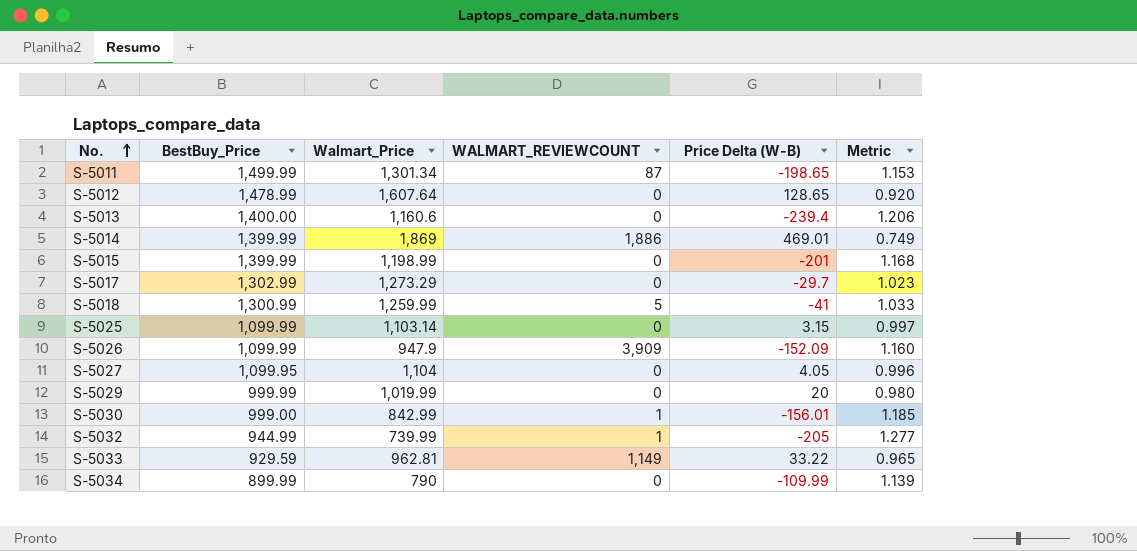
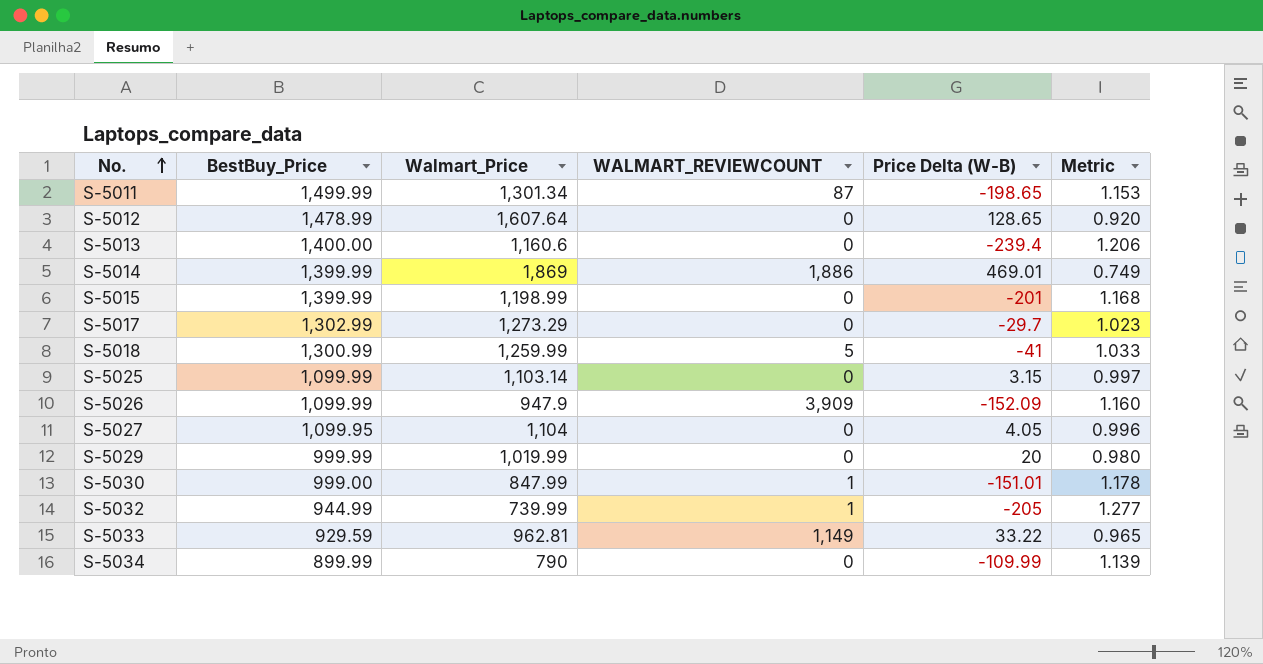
S-5030 | Walmart_Price: 842.99 -> 847.99
S-5030 | Price Delta (W-B): -156.01 -> -151.01
S-5030 | Metric: 1.185 -> 1.178

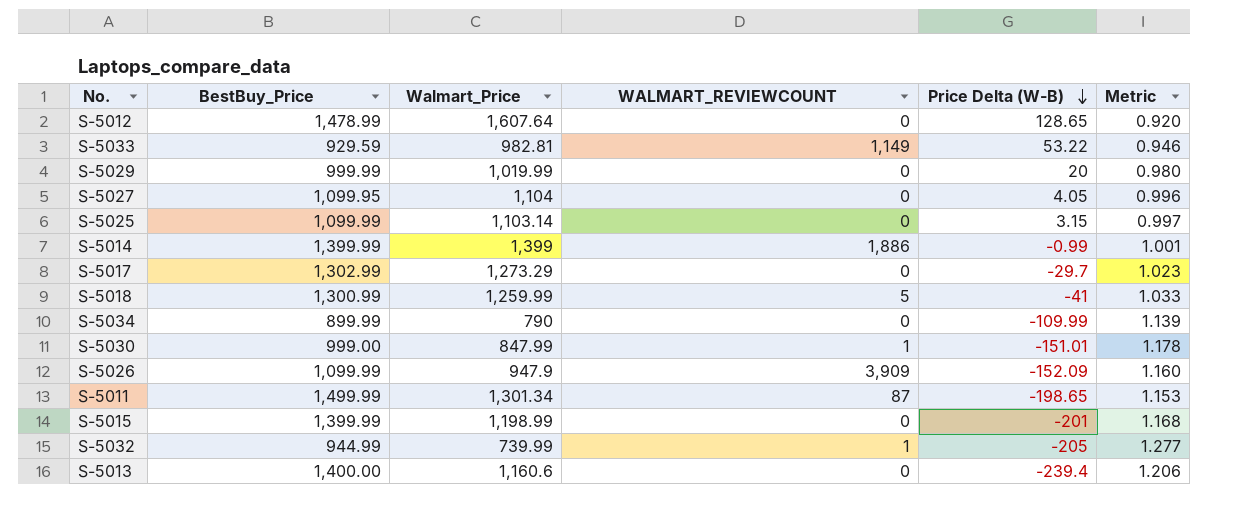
row order: No. ascending -> Price Delta (W-B) descending
S-5033 | Walmart_Price: 962.81 -> 982.81
S-5033 | Price Delta (W-B): 33.22 -> 53.22
S-5033 | Metric: 0.965 -> 0.946
S-5014 | Walmart_Price: 1,869 -> 1,399
S-5014 | Price Delta (W-B): 469.01 -> -0.99
S-5014 | Metric: 0.749 -> 1.001

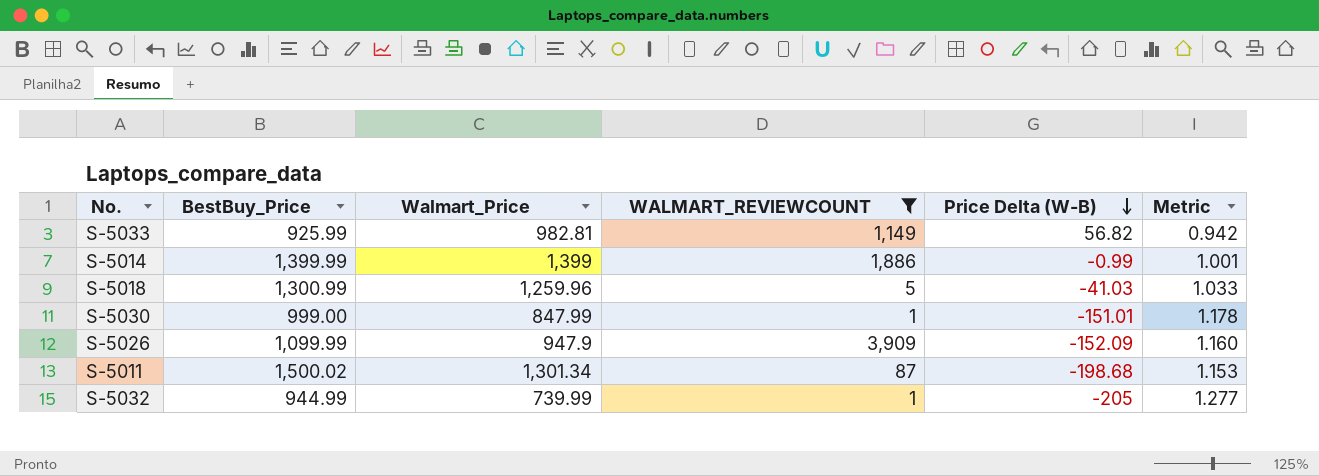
filter: none -> WALMART_REVIEWCOUNT != 0
S-5033 | BestBuy_Price: 929.59 -> 925.99
S-5033 | Price Delta (W-B): 53.22 -> 56.82
S-5033 | Metric: 0.946 -> 0.942
S-5018 | Walmart_Price: 1,259.99 -> 1,259.96
S-5018 | Price Delta (W-B): -41 -> -41.03
S-5011 | BestBuy_Price: 1,499.99 -> 1,500.02
S-5011 | Price Delta (W-B): -198.65 -> -198.68

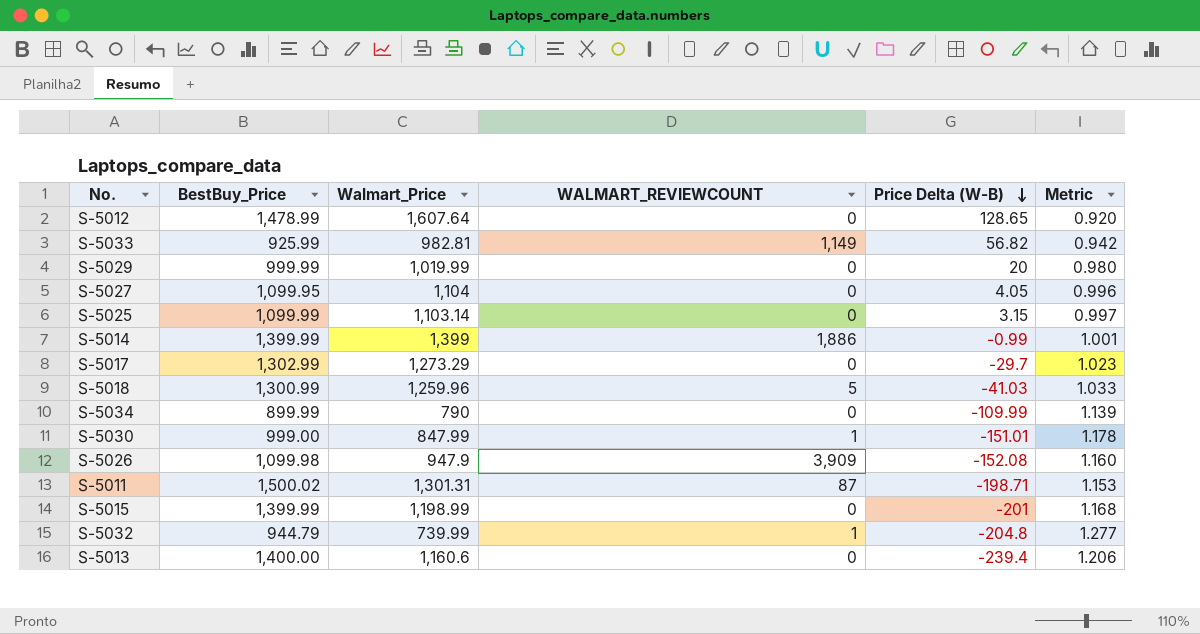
filter: WALMART_REVIEWCOUNT != 0 -> none
S-5026 | BestBuy_Price: 1,099.99 -> 1,099.98
S-5026 | Price Delta (W-B): -152.09 -> -152.08
S-5011 | Walmart_Price: 1,301.34 -> 1,301.31
S-5011 | Price Delta (W-B): -198.68 -> -198.71
S-5032 | BestBuy_Price: 944.99 -> 944.79
S-5032 | Price Delta (W-B): -205 -> -204.8

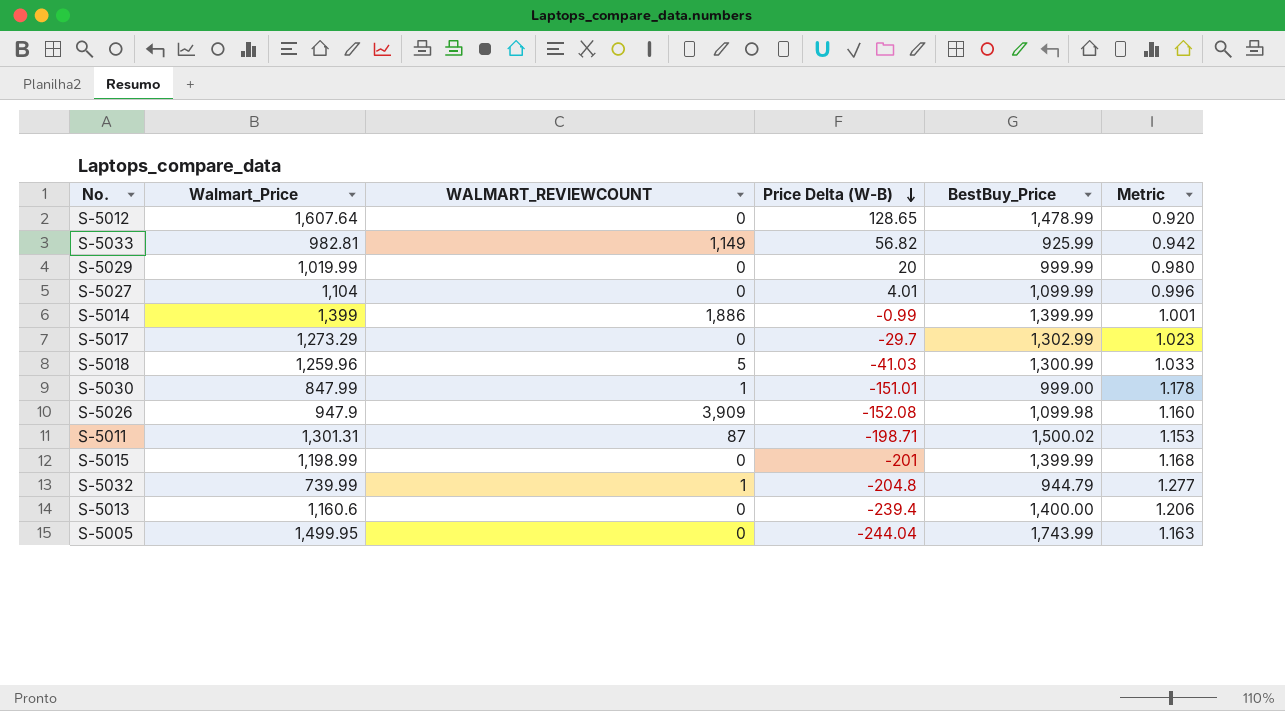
column BestBuy_Price | position: 2 -> 5
row S-5025: 1,099.99 | 1,103.14 | 0 | 3.15 | 0.997 -> none
row S-5034: 899.99 | 790 | 0 | -109.99 | 1.139 -> none
S-5027 | Price Delta (W-B): 4.05 -> 4.01
S-5027 | BestBuy_Price: 1,099.95 -> 1,099.99
row S-5005: none -> 1,499.95 | 0 | -244.04 | 1,743.99 | 1.163

